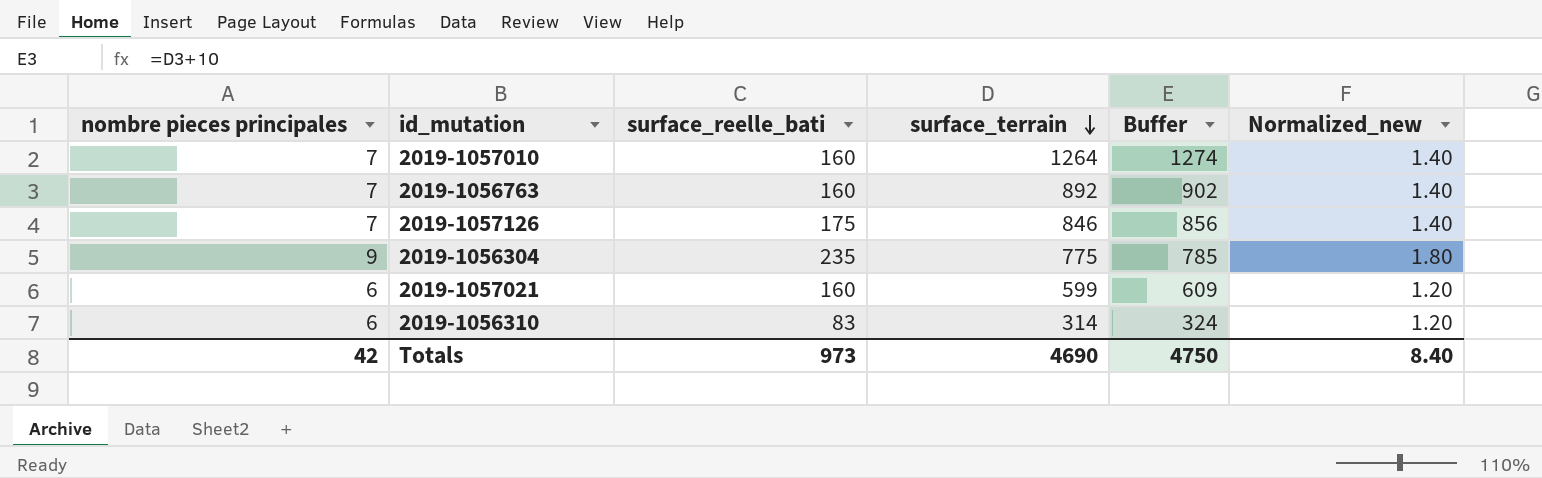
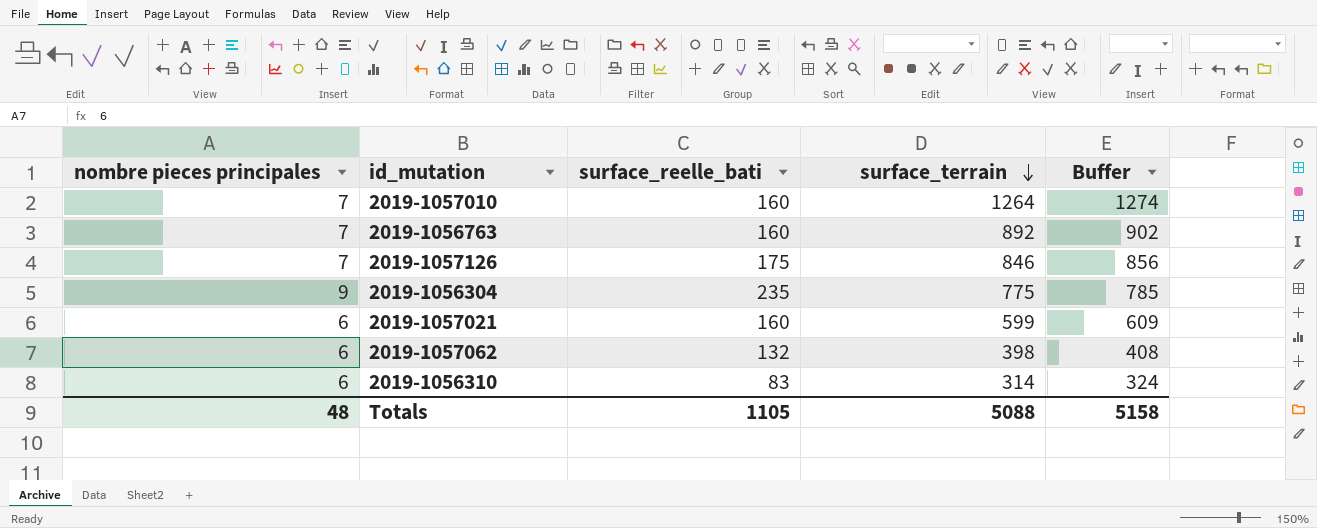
column Normalized_new | formula: [nombre pieces principales] * 0.2 -> none
row 2019-1057062: none -> 6 | 132 | 398 | 408
Totals | nombre pieces principales: 42 -> 48
Totals | surface_reelle_bati: 973 -> 1105
Totals | surface_terrain: 4690 -> 5088
Totals | Buffer: 4750 -> 5158

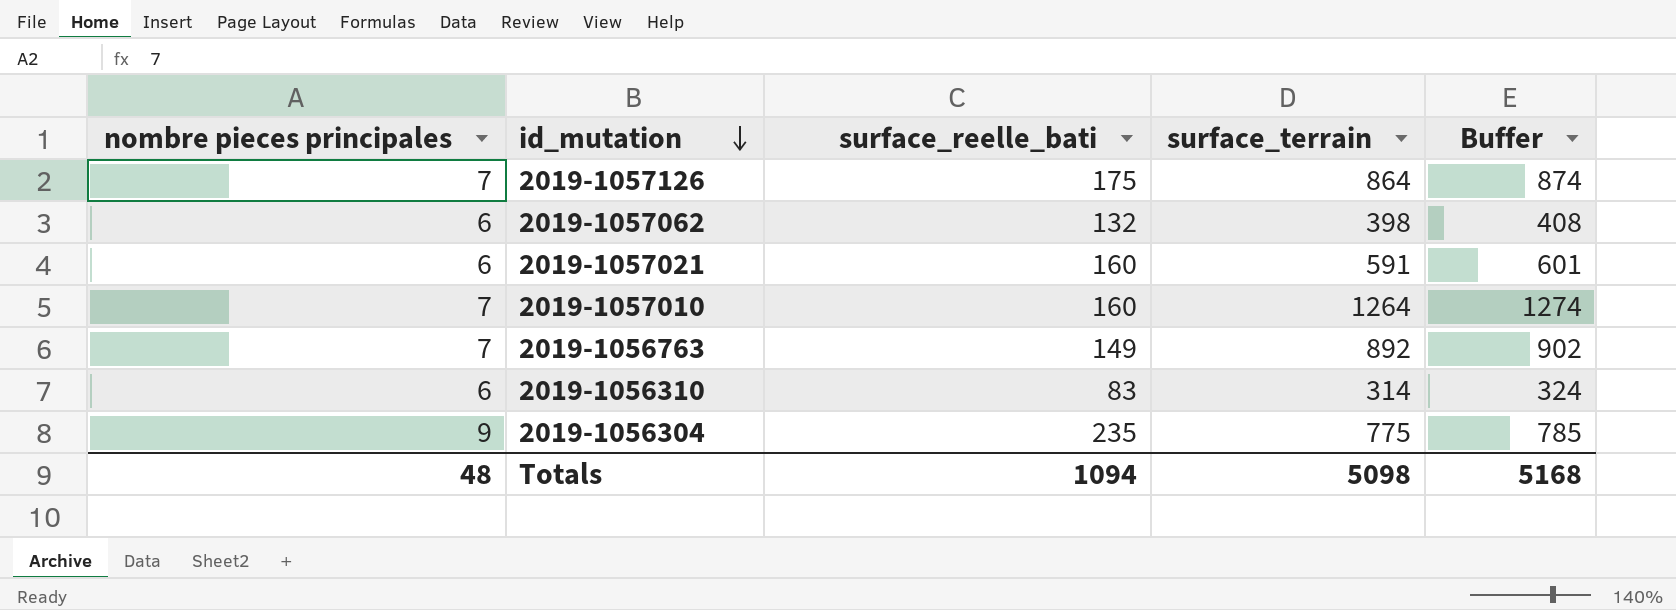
row order: surface_terrain descending -> id_mutation descending
2019-1057126 | surface_terrain: 846 -> 864
2019-1057126 | Buffer: 856 -> 874
2019-1057021 | surface_terrain: 599 -> 591
2019-1057021 | Buffer: 609 -> 601
2019-1056763 | surface_reelle_bati: 160 -> 149
Totals | surface_reelle_bati: 1105 -> 1094
Totals | surface_terrain: 5088 -> 5098
Totals | Buffer: 5158 -> 5168

